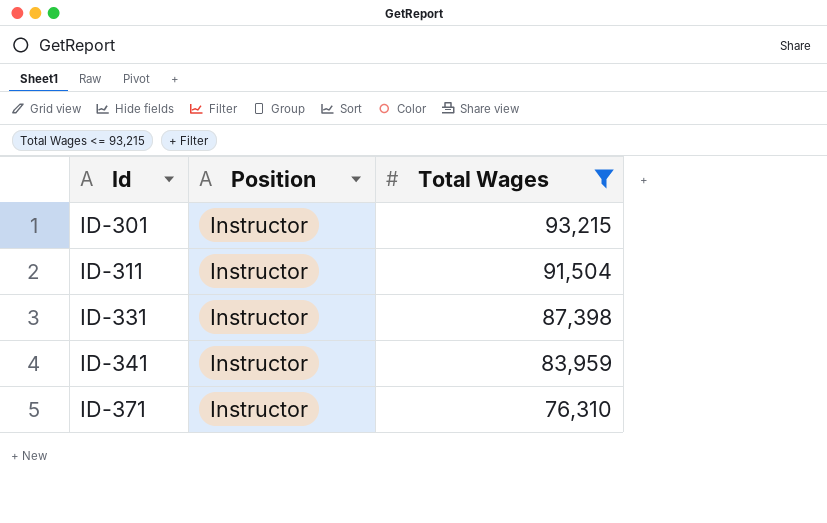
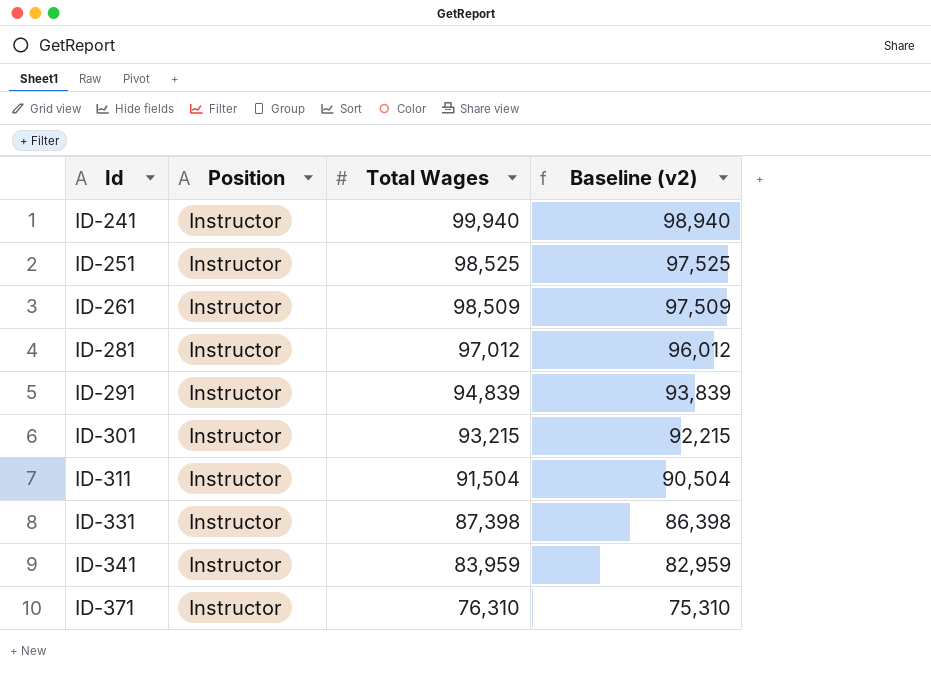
filter: Total Wages <= 93,215 -> none
column Baseline (v2) | formula: none -> [Total Wages] - 1000

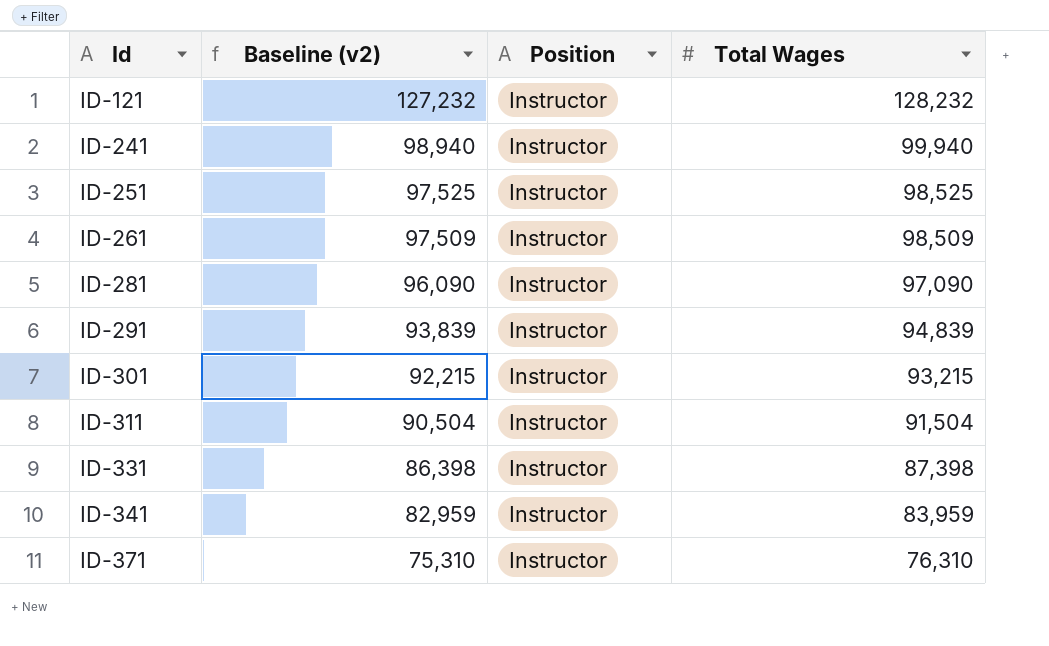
column Baseline (v2) | position: 4 -> 2
row ID-121: none -> 127,232 | Instructor | 128,232
ID-281 | Baseline (v2): 96,012 -> 96,090
ID-281 | Total Wages: 97,012 -> 97,090

